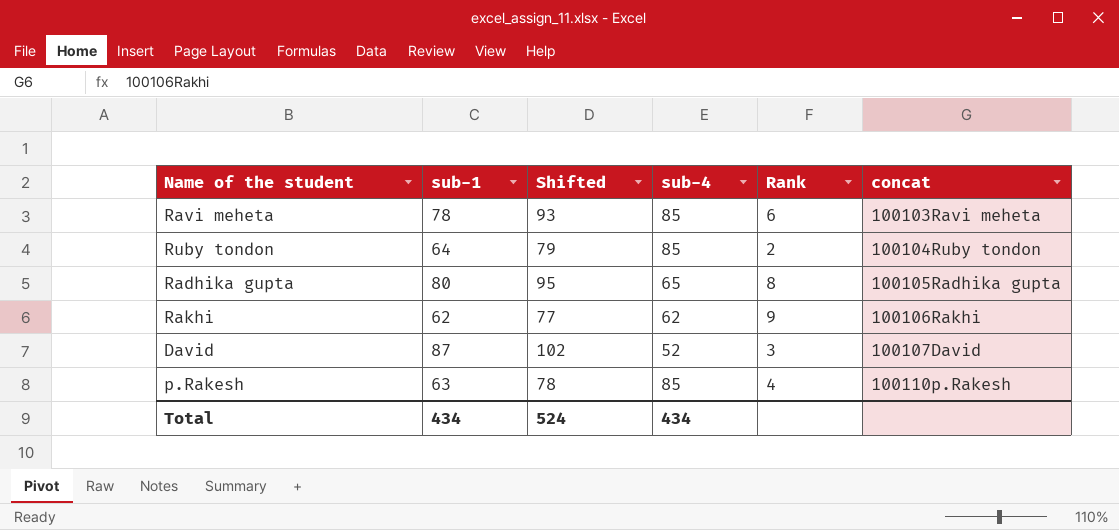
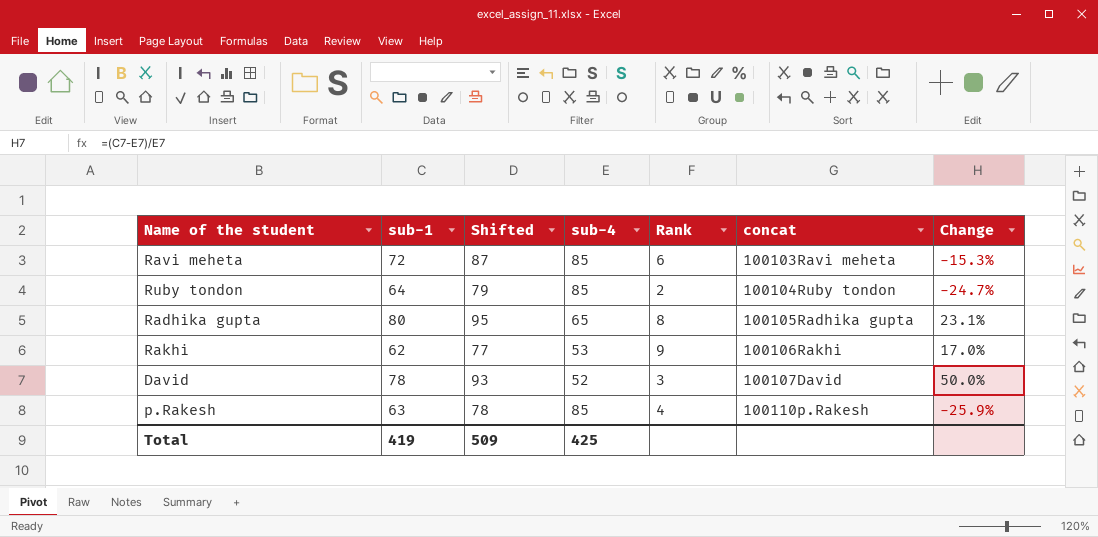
column Change | formula: none -> ([sub-1] - [sub-4]) / [sub-4]
Ravi meheta | sub-1: 78 -> 72
Ravi meheta | Shifted: 93 -> 87
Rakhi | sub-4: 62 -> 53
David | sub-1: 87 -> 78
David | Shifted: 102 -> 93
Total | sub-1: 434 -> 419
Total | Shifted: 524 -> 509
Total | sub-4: 434 -> 425

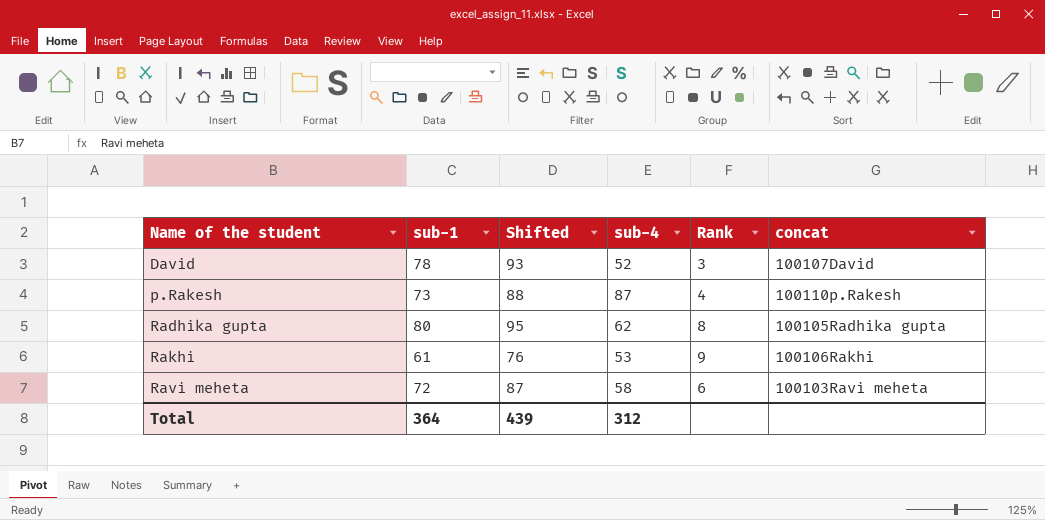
row order: concat ascending -> Name of the student ascending
column Change | formula: ([sub-1] - [sub-4]) / [sub-4] -> none
row Ruby tondon: 64 | 79 | 85 | 2 | 100104Ruby tondon | -24.7% -> none
p.Rakesh | sub-1: 63 -> 73
p.Rakesh | Shifted: 78 -> 88
p.Rakesh | sub-4: 85 -> 87
Radhika gupta | sub-4: 65 -> 62
Rakhi | sub-1: 62 -> 61
Rakhi | Shifted: 77 -> 76
Ravi meheta | sub-4: 85 -> 58
Total | sub-1: 419 -> 364
Total | Shifted: 509 -> 439
Total | sub-4: 425 -> 312

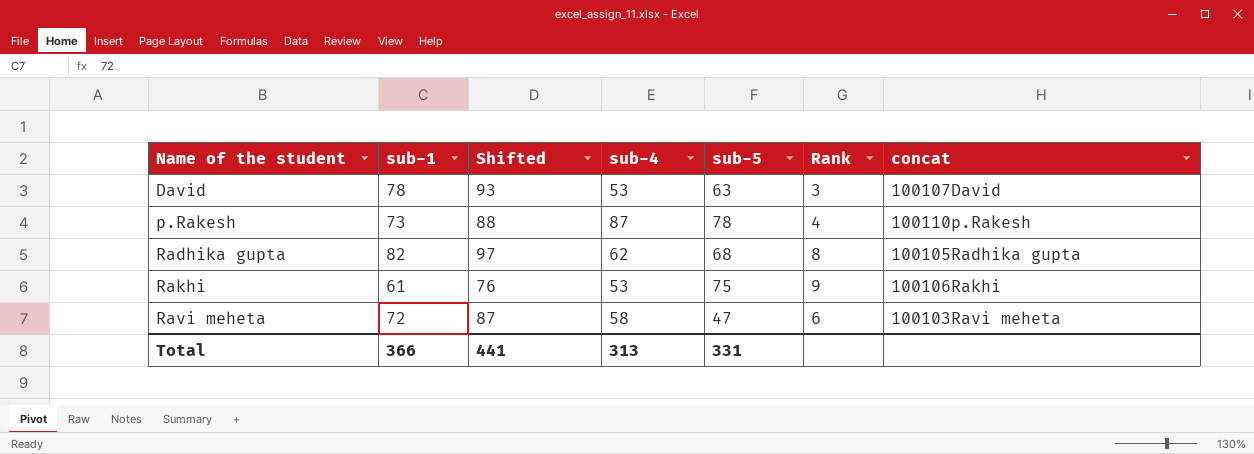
column sub-5 | position: none -> 5
David | sub-4: 52 -> 53
Radhika gupta | sub-1: 80 -> 82
Radhika gupta | Shifted: 95 -> 97
Total | sub-1: 364 -> 366
Total | Shifted: 439 -> 441
Total | sub-4: 312 -> 313

